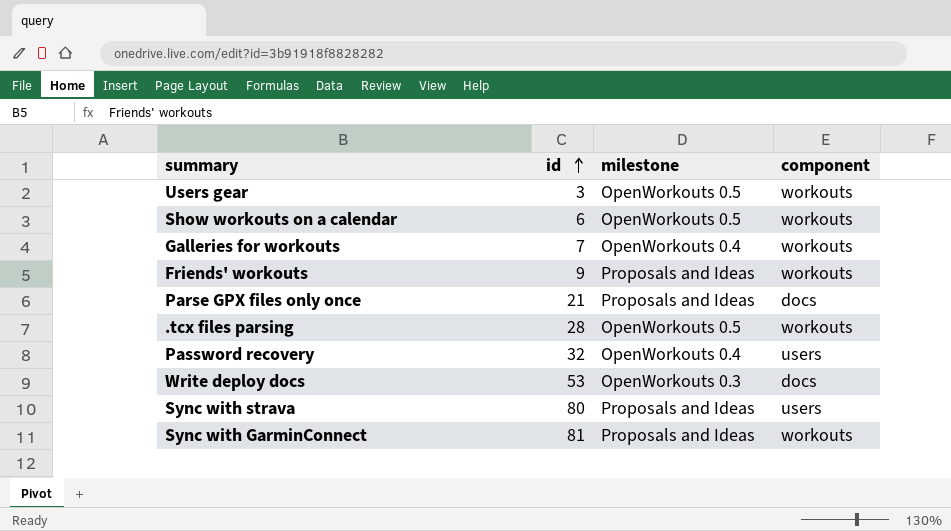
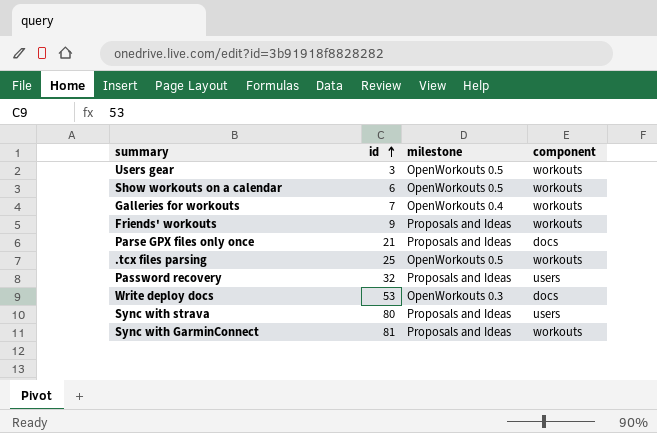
.tcx files parsing | id: 28 -> 25
Password recovery | milestone: OpenWorkouts 0.4 -> Proposals and Ideas

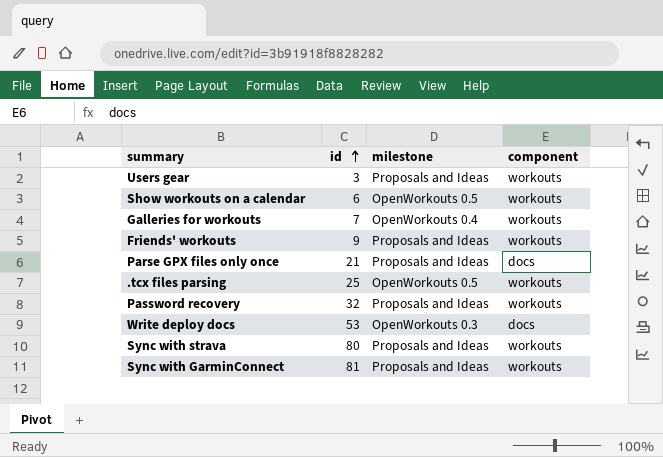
Users gear | milestone: OpenWorkouts 0.5 -> Proposals and Ideas
Password recovery | component: users -> workouts
Sync with strava | component: users -> workouts

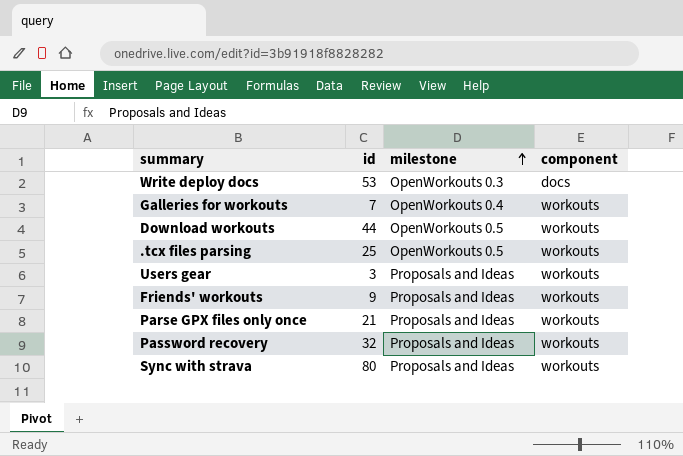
row order: id ascending -> milestone ascending
row Show workouts on a calendar: 6 | OpenWorkouts 0.5 | workouts -> none
row Sync with GarminConnect: 81 | Proposals and Ideas | workouts -> none
row Download workouts: none -> 44 | OpenWorkouts 0.5 | workouts
Parse GPX files only once | component: docs -> workouts

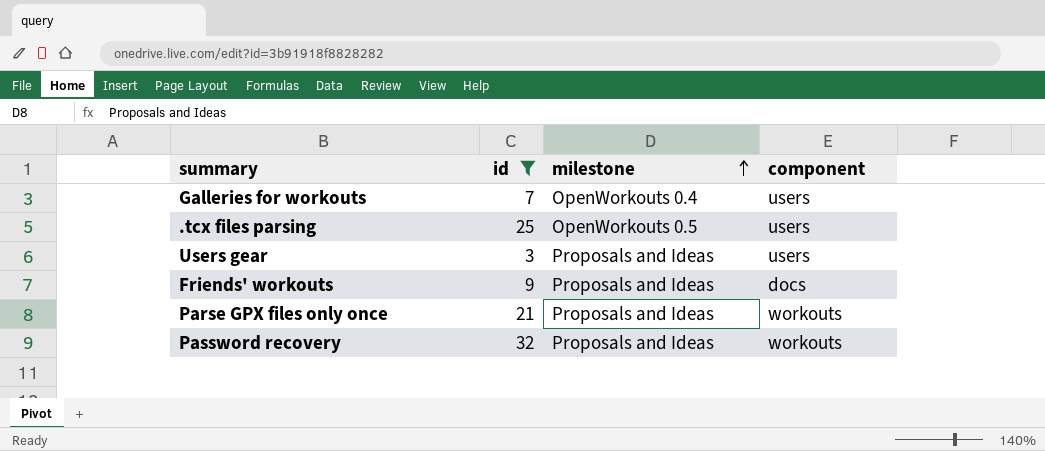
filter: none -> id <= 32
Galleries for workouts | component: workouts -> users
.tcx files parsing | component: workouts -> users
Users gear | component: workouts -> users
Friends' workouts | component: workouts -> docs

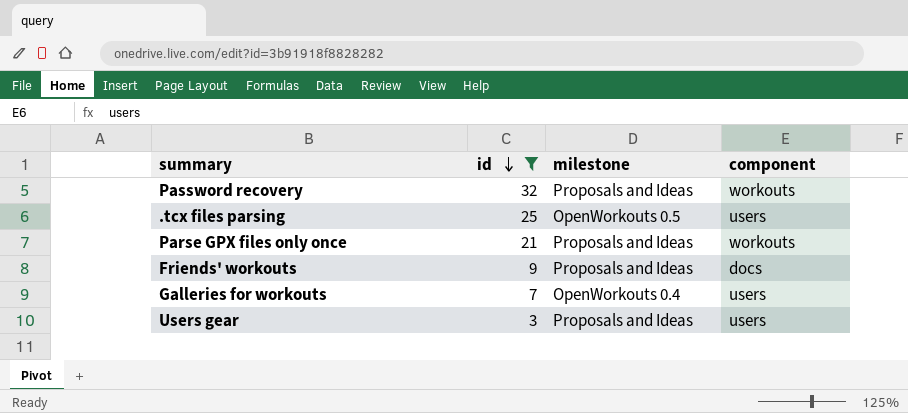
row order: milestone ascending -> id descending

